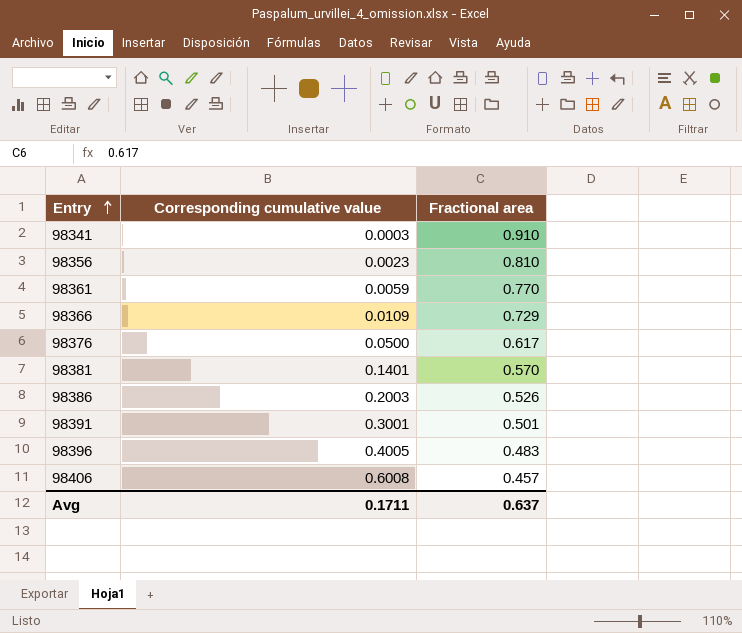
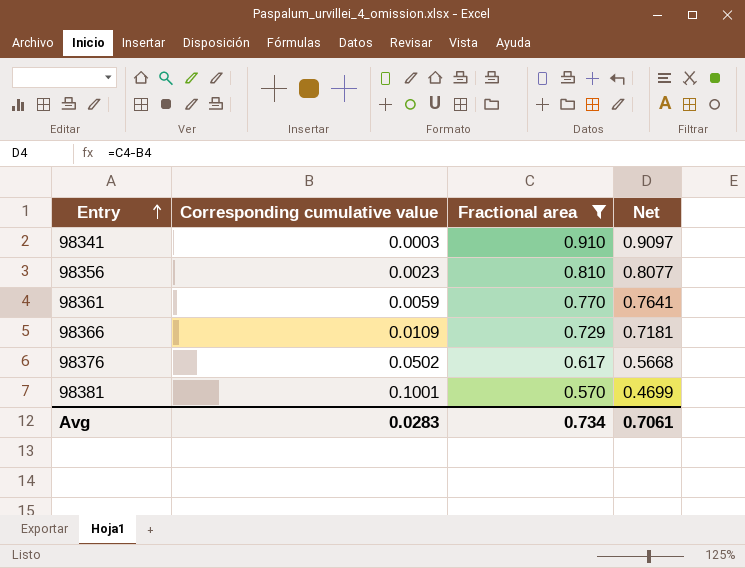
filter: none -> Fractional area >= 0.570
column Net | formula: none -> [Fractional area] - [Corresponding cumulative value]
98376 | Corresponding cumulative value: 0.0500 -> 0.0502
98381 | Corresponding cumulative value: 0.1401 -> 0.1001
Avg | Corresponding cumulative value: 0.1711 -> 0.0283
Avg | Fractional area: 0.637 -> 0.734

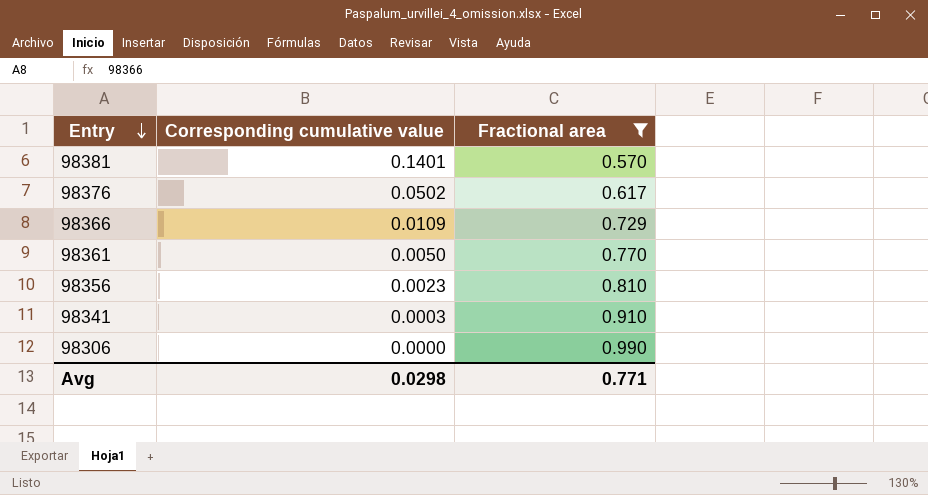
row order: Entry ascending -> Entry descending
column Net | formula: [Fractional area] - [Corresponding cumulative value] -> none
98381 | Corresponding cumulative value: 0.1001 -> 0.1401
98361 | Corresponding cumulative value: 0.0059 -> 0.0050
row 98306: none -> 0.0000 | 0.990
Avg | Corresponding cumulative value: 0.0283 -> 0.0298
Avg | Fractional area: 0.734 -> 0.771

